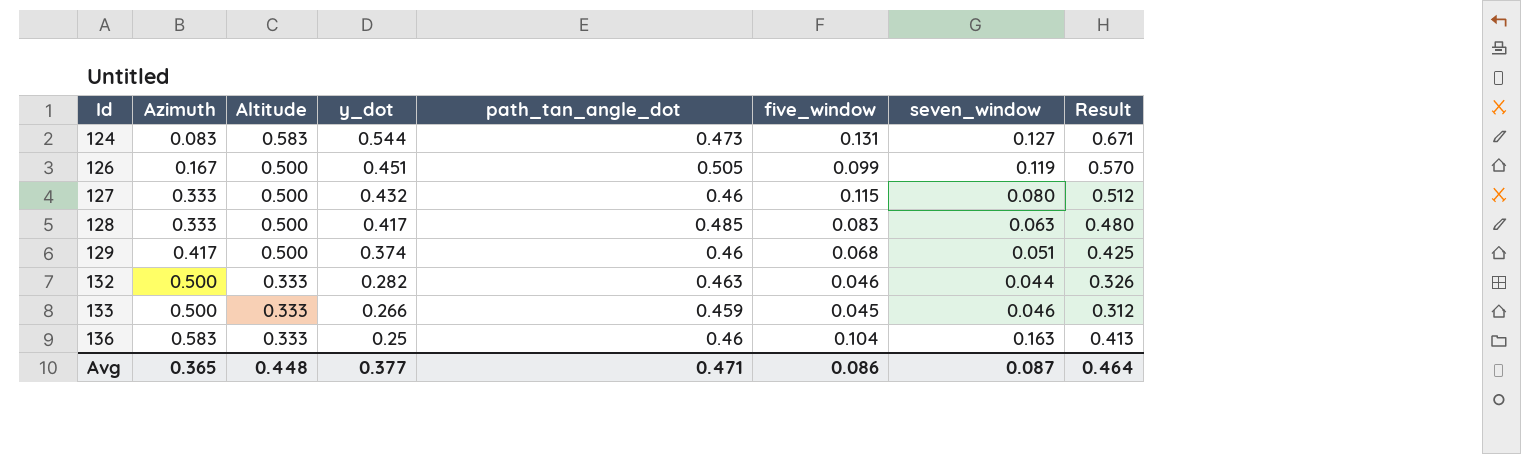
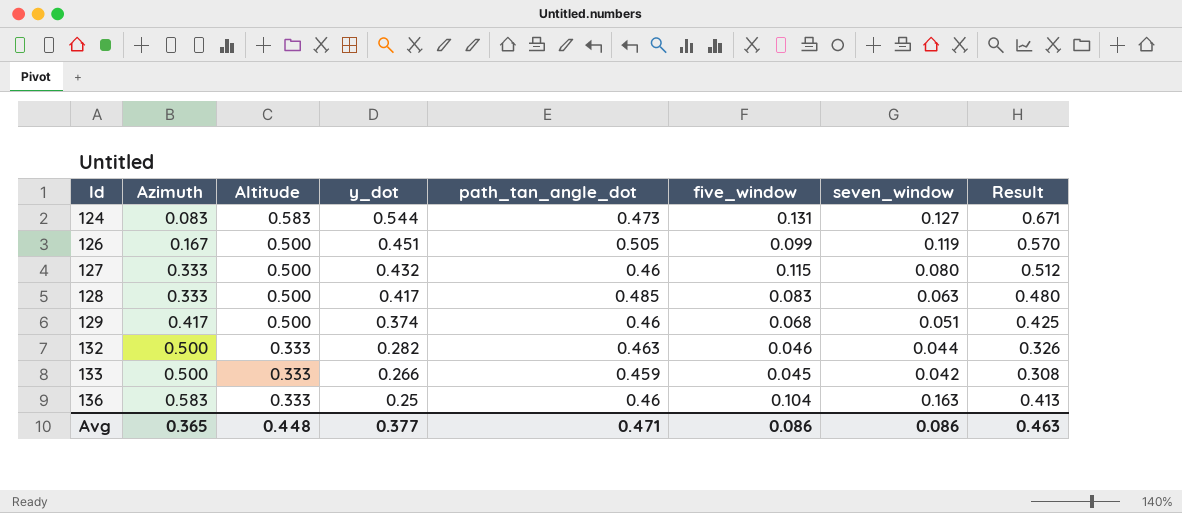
133 | seven_window: 0.046 -> 0.042
133 | Result: 0.312 -> 0.308
Avg | seven_window: 0.087 -> 0.086
Avg | Result: 0.464 -> 0.463

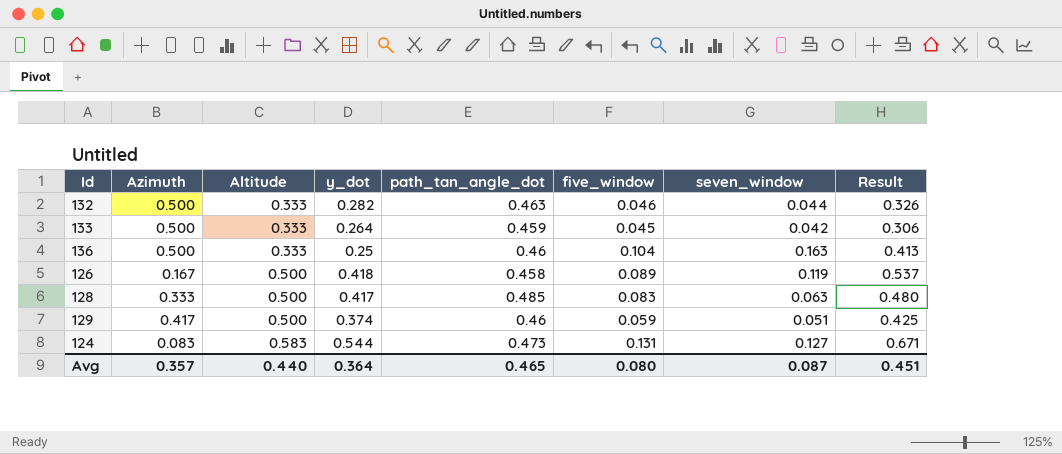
row order: Id ascending -> Altitude ascending
row 127: 0.333 | 0.500 | 0.432 | 0.46 | 0.115 | 0.080 | 0.512 -> none
133 | y_dot: 0.266 -> 0.264
133 | Result: 0.308 -> 0.306
136 | Azimuth: 0.583 -> 0.500
126 | y_dot: 0.451 -> 0.418
126 | path_tan_angle_dot: 0.505 -> 0.458
126 | five_window: 0.099 -> 0.089
126 | Result: 0.570 -> 0.537
129 | five_window: 0.068 -> 0.059
Avg | Azimuth: 0.365 -> 0.357
Avg | Altitude: 0.448 -> 0.440
Avg | y_dot: 0.377 -> 0.364
Avg | path_tan_angle_dot: 0.471 -> 0.465
Avg | five_window: 0.086 -> 0.080
Avg | seven_window: 0.086 -> 0.087
Avg | Result: 0.463 -> 0.451

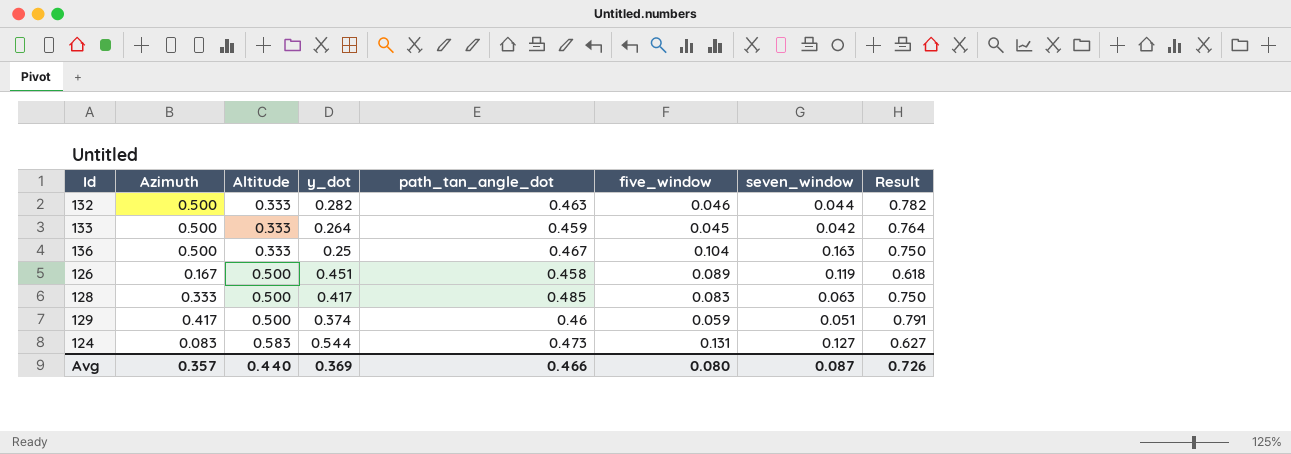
column Result | formula: [y_dot] + [seven_window] -> [Azimuth] + [y_dot]
136 | path_tan_angle_dot: 0.46 -> 0.467
126 | y_dot: 0.418 -> 0.451
Avg | y_dot: 0.364 -> 0.369
Avg | path_tan_angle_dot: 0.465 -> 0.466
Avg | Result: 0.451 -> 0.726

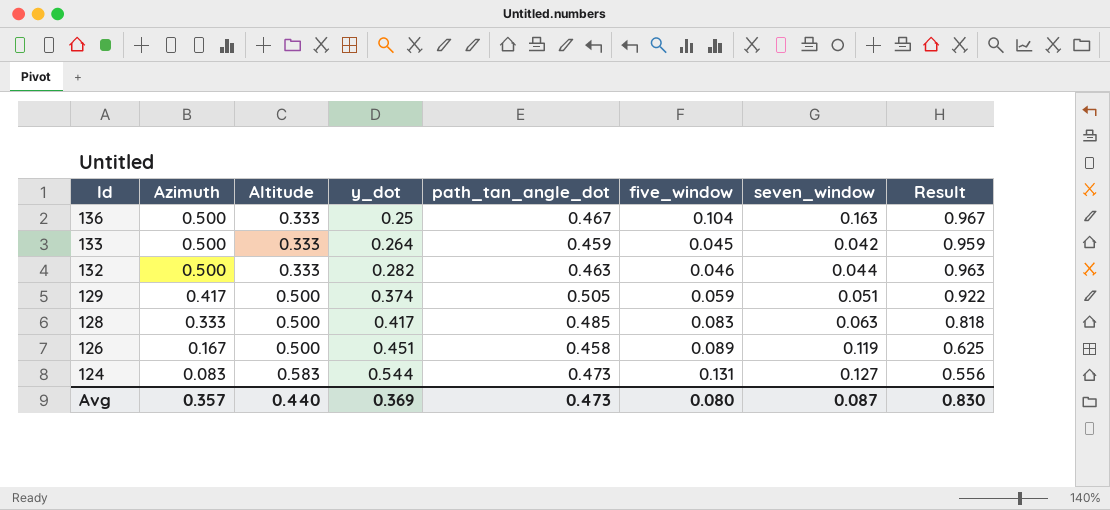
row order: Altitude ascending -> Id descending
column Result | formula: [Azimuth] + [y_dot] -> [Azimuth] + [path_tan_angle_dot]
129 | path_tan_angle_dot: 0.46 -> 0.505
Avg | path_tan_angle_dot: 0.466 -> 0.473
Avg | Result: 0.726 -> 0.830

